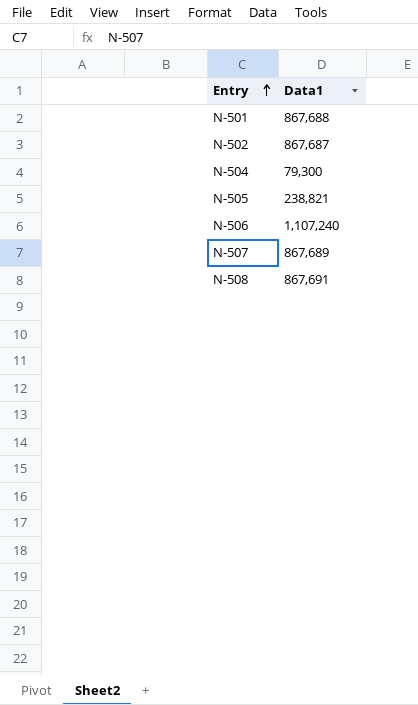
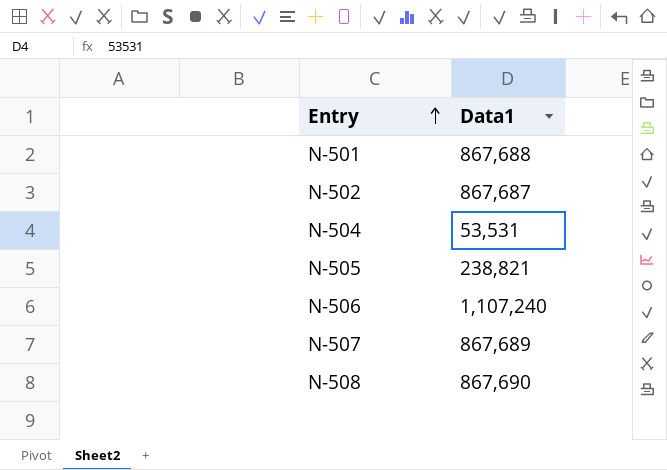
N-504 | Data1: 79,300 -> 53,531
N-508 | Data1: 867,691 -> 867,690

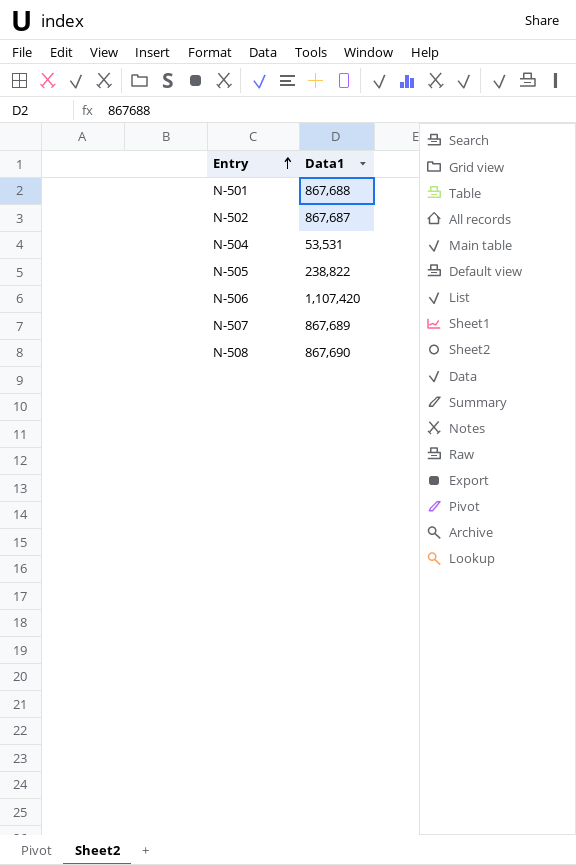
N-505 | Data1: 238,821 -> 238,822
N-506 | Data1: 1,107,240 -> 1,107,420

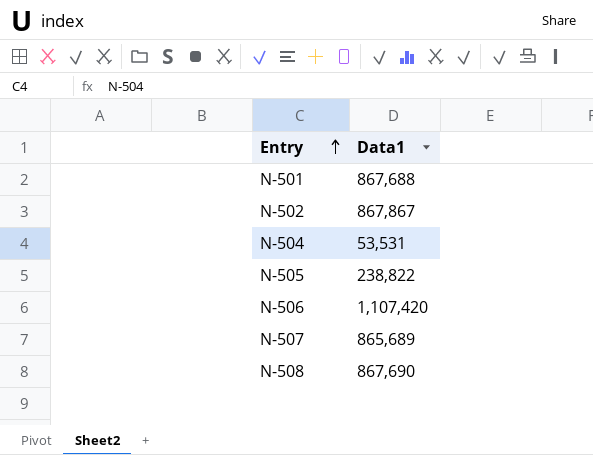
N-502 | Data1: 867,687 -> 867,867
N-507 | Data1: 867,689 -> 865,689

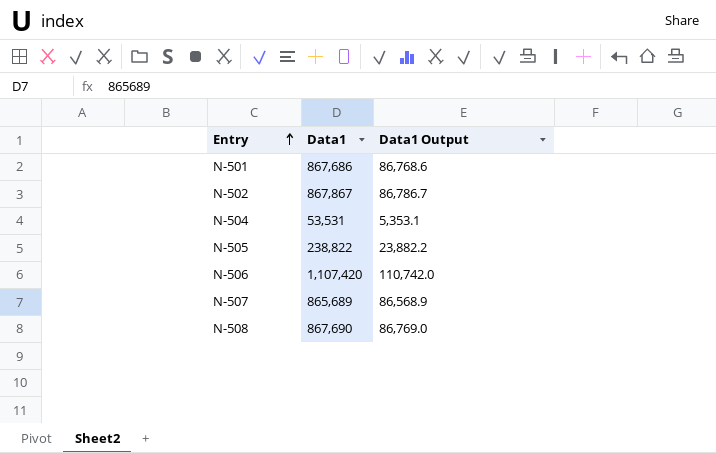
column Data1 Output | formula: none -> [Data1] * 0.1
N-501 | Data1: 867,688 -> 867,686

